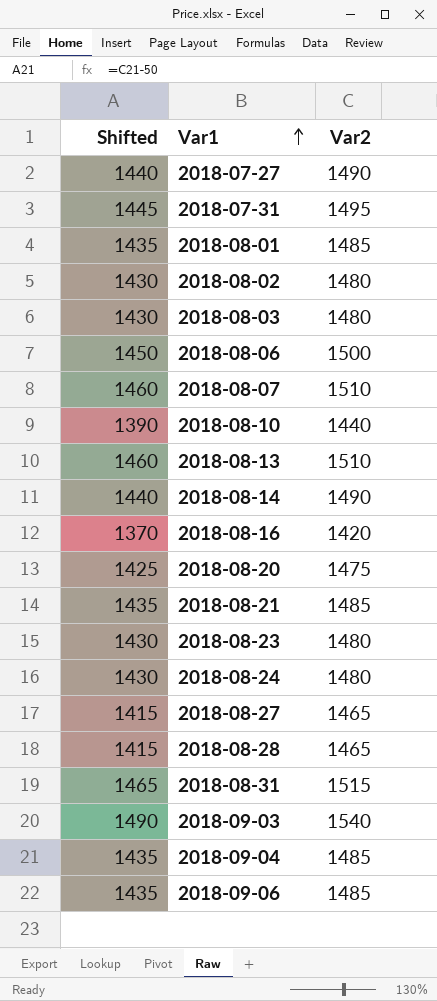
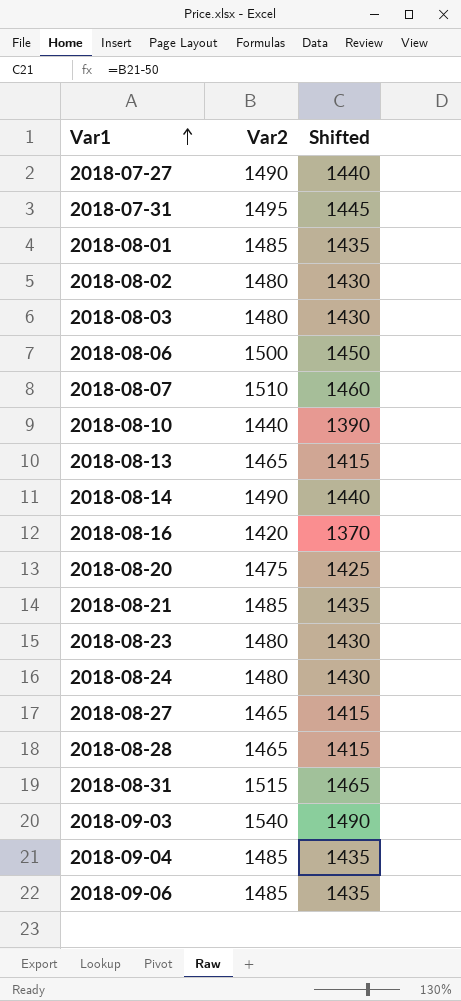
column Shifted | position: 1 -> 3
2018-08-13 | Var2: 1510 -> 1465
2018-08-13 | Shifted: 1460 -> 1415

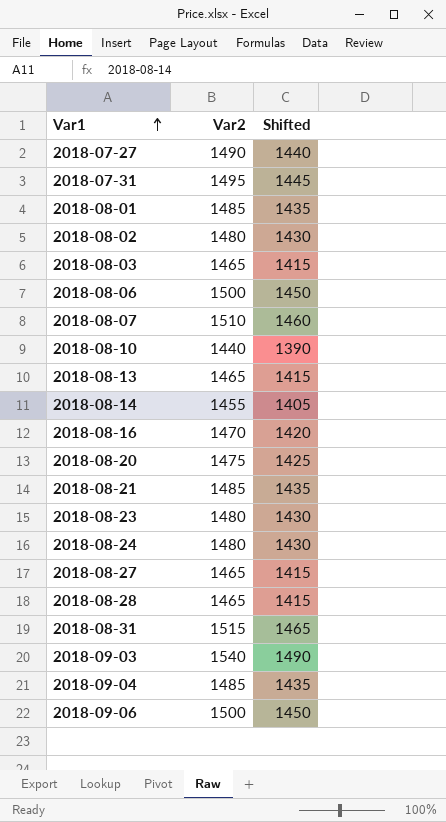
2018-08-03 | Var2: 1480 -> 1465
2018-08-03 | Shifted: 1430 -> 1415
2018-08-14 | Var2: 1490 -> 1455
2018-08-14 | Shifted: 1440 -> 1405
2018-08-16 | Var2: 1420 -> 1470
2018-08-16 | Shifted: 1370 -> 1420
2018-09-06 | Var2: 1485 -> 1500
2018-09-06 | Shifted: 1435 -> 1450

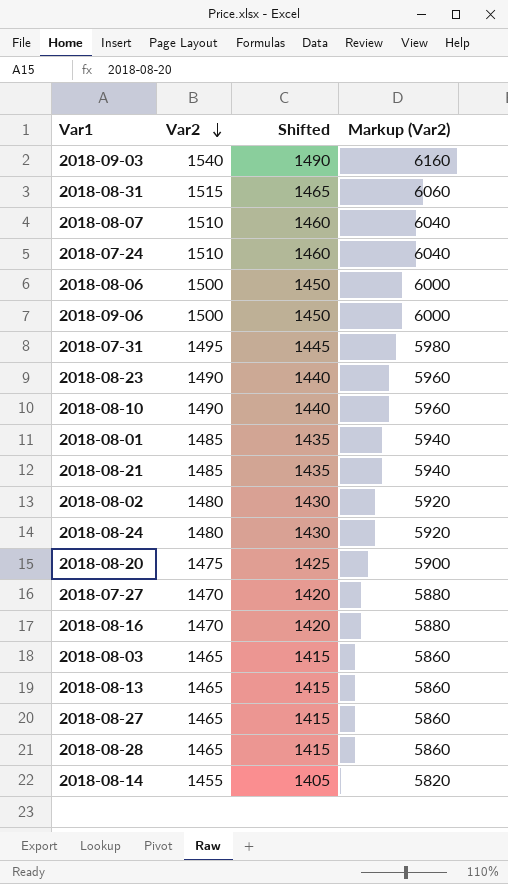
row order: Var1 ascending -> Var2 descending
column Markup (Var2) | formula: none -> [Var2] * 4
row 2018-09-04: 1485 | 1435 -> none
row 2018-07-24: none -> 1510 | 1460 | 6040
2018-08-23 | Var2: 1480 -> 1490
2018-08-23 | Shifted: 1430 -> 1440
2018-08-10 | Var2: 1440 -> 1490
2018-08-10 | Shifted: 1390 -> 1440
2018-07-27 | Var2: 1490 -> 1470
2018-07-27 | Shifted: 1440 -> 1420

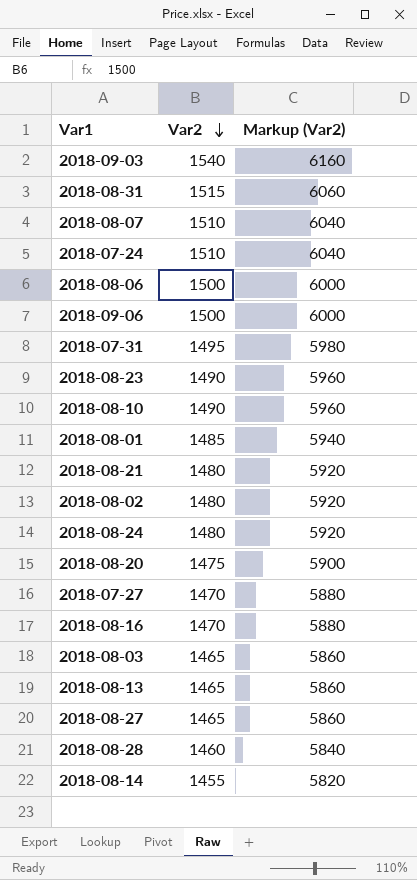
column Shifted | formula: [Var2] - 50 -> none
2018-08-21 | Var2: 1485 -> 1480
2018-08-21 | Markup (Var2): 5940 -> 5920
2018-08-28 | Var2: 1465 -> 1460
2018-08-28 | Markup (Var2): 5860 -> 5840

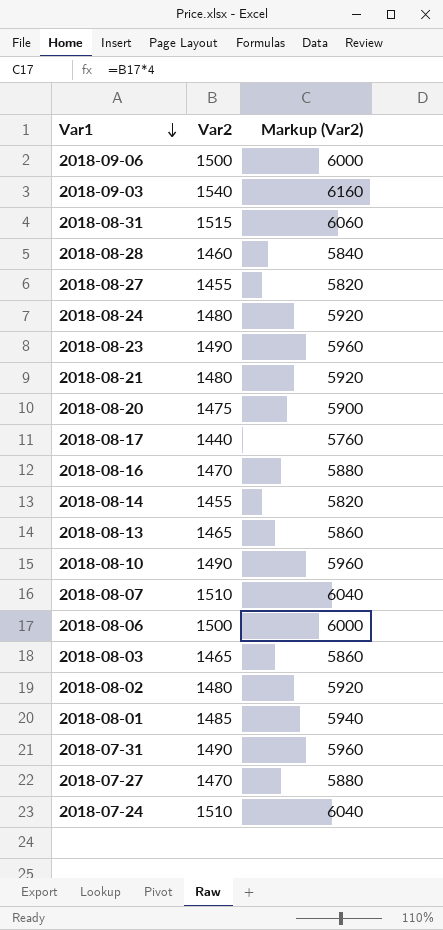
row order: Var2 descending -> Var1 descending
2018-08-27 | Var2: 1465 -> 1455
2018-08-27 | Markup (Var2): 5860 -> 5820
row 2018-08-17: none -> 1440 | 5760
2018-07-31 | Var2: 1495 -> 1490
2018-07-31 | Markup (Var2): 5980 -> 5960

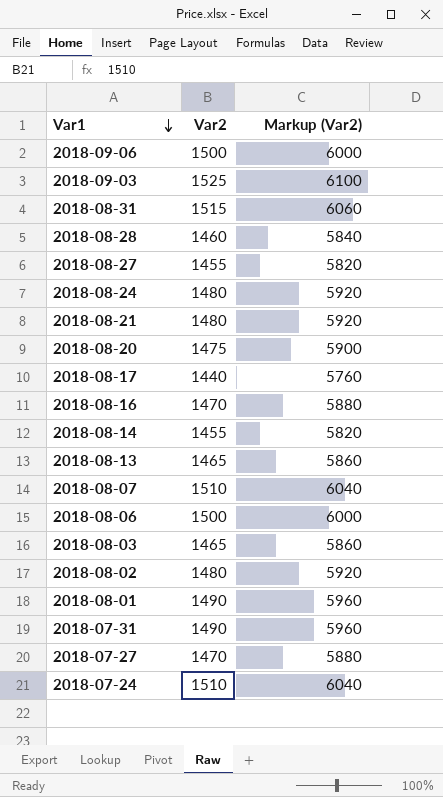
row 2018-08-23: 1490 | 5960 -> none
row 2018-08-10: 1490 | 5960 -> none
2018-09-03 | Var2: 1540 -> 1525
2018-09-03 | Markup (Var2): 6160 -> 6100
2018-08-01 | Var2: 1485 -> 1490
2018-08-01 | Markup (Var2): 5940 -> 5960

